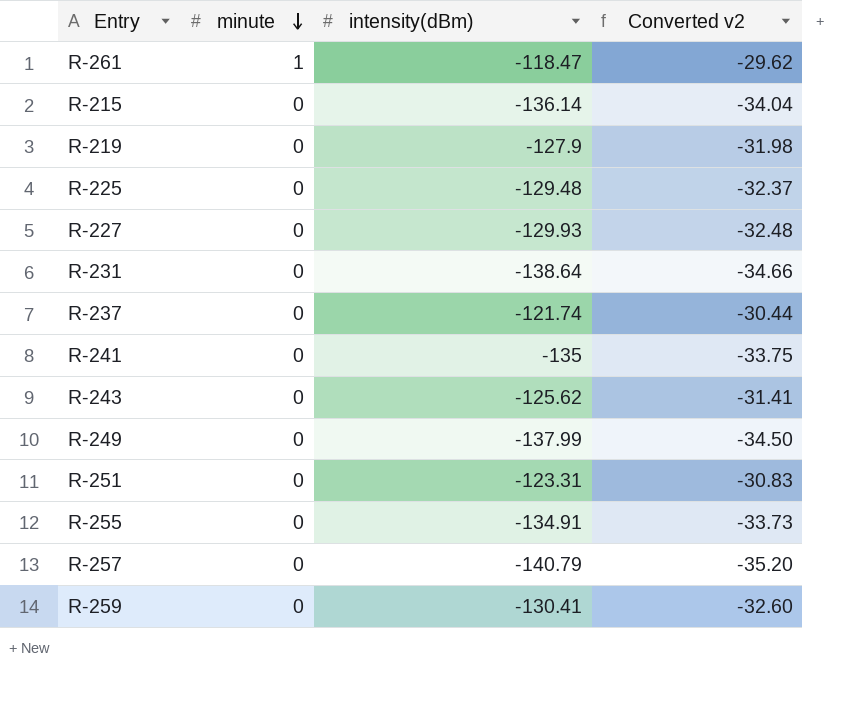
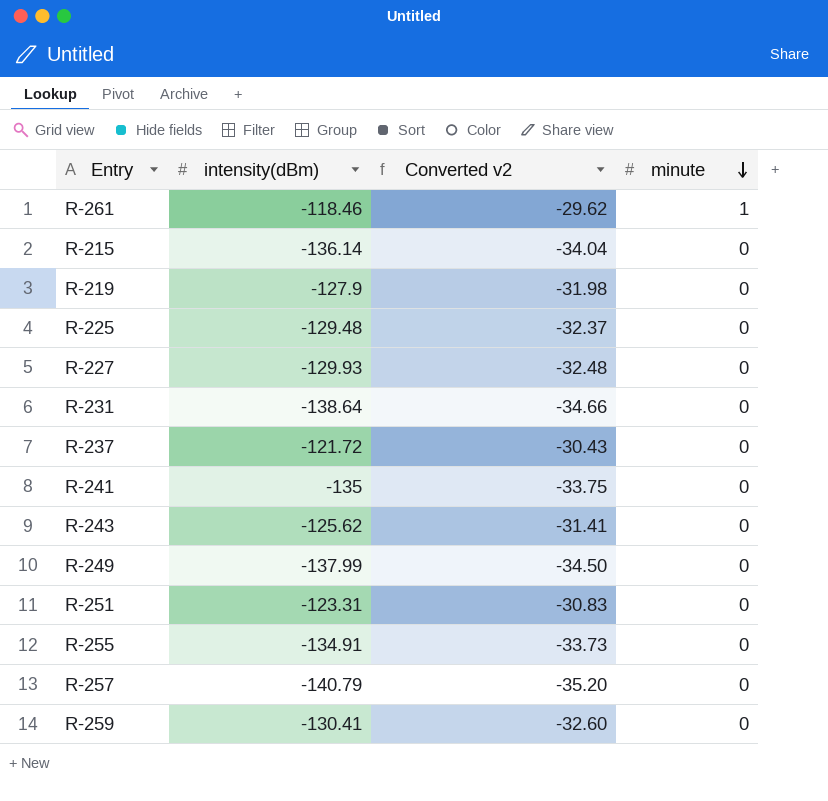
column minute | position: 2 -> 4
R-261 | intensity(dBm): -118.47 -> -118.46
R-237 | intensity(dBm): -121.74 -> -121.72
R-237 | Converted v2: -30.44 -> -30.43

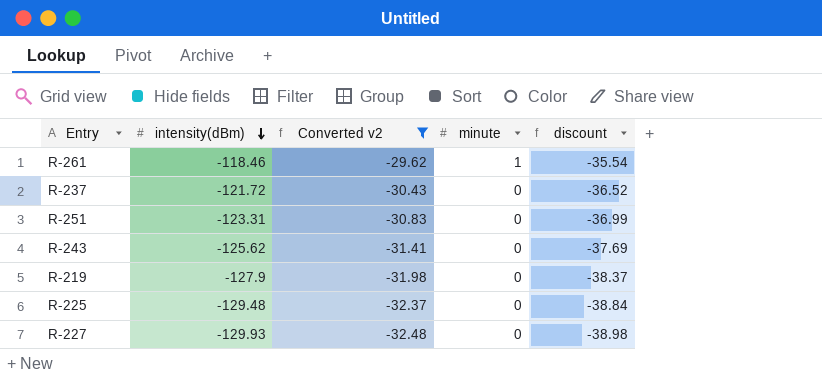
filter: none -> Converted v2 >= -32.48
row order: minute descending -> intensity(dBm) descending
column discount | formula: none -> [intensity(dBm)] * 0.3

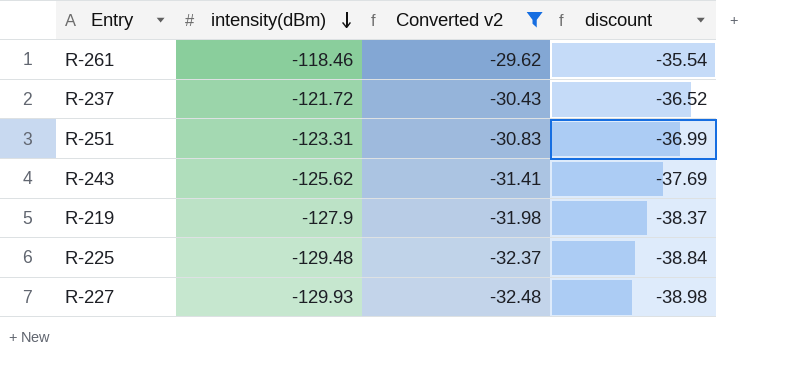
column minute | position: 4 -> none

